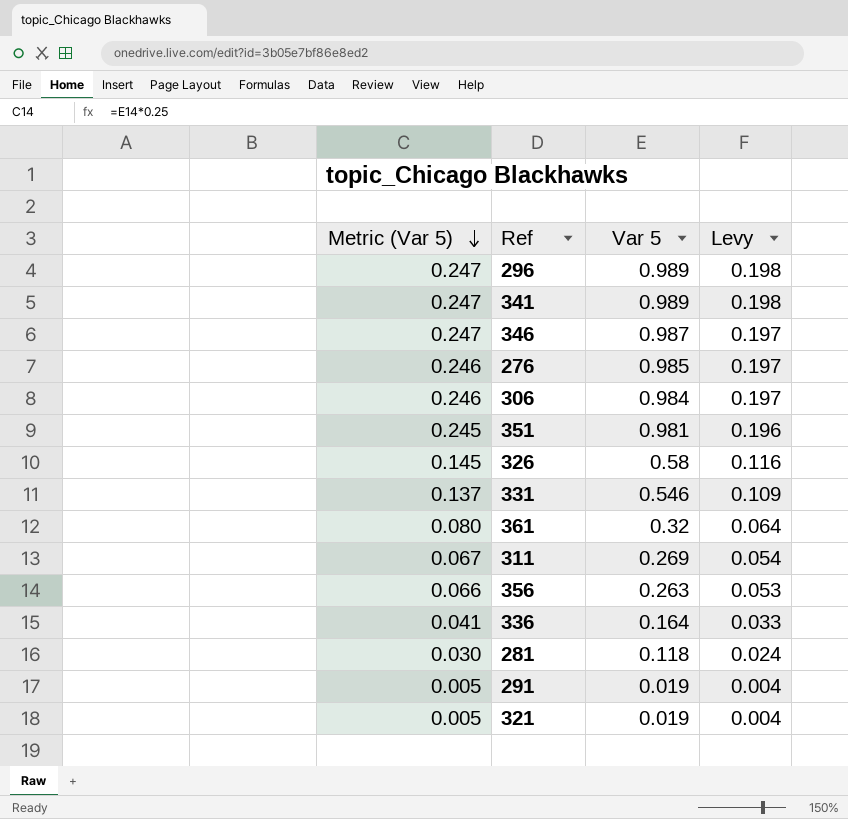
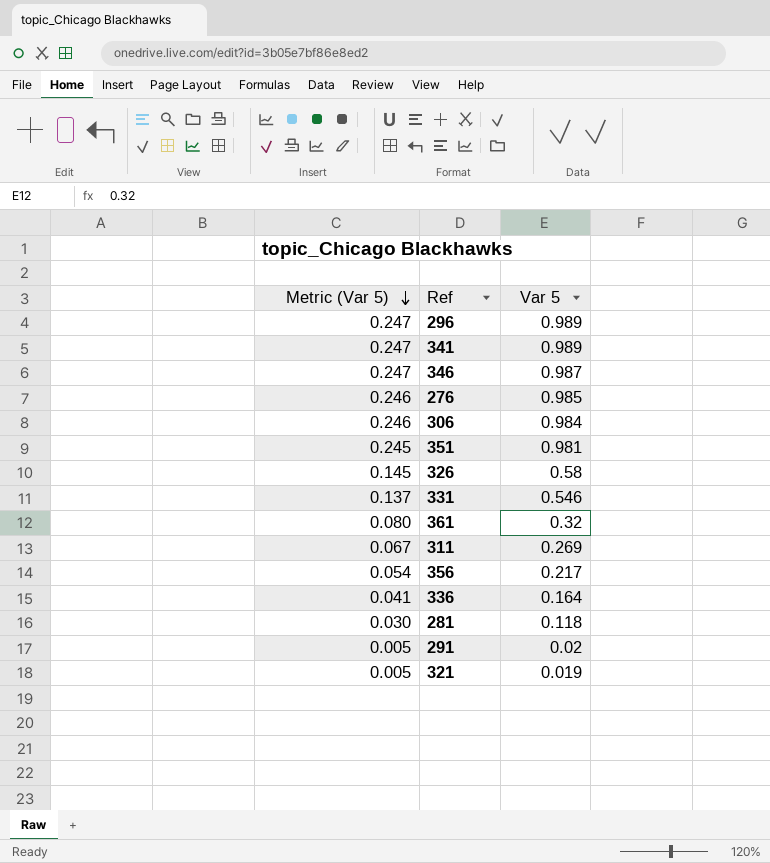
column Levy | formula: [Var 5] * 0.2 -> none
356 | Metric (Var 5): 0.066 -> 0.054
356 | Var 5: 0.263 -> 0.217
291 | Var 5: 0.019 -> 0.02

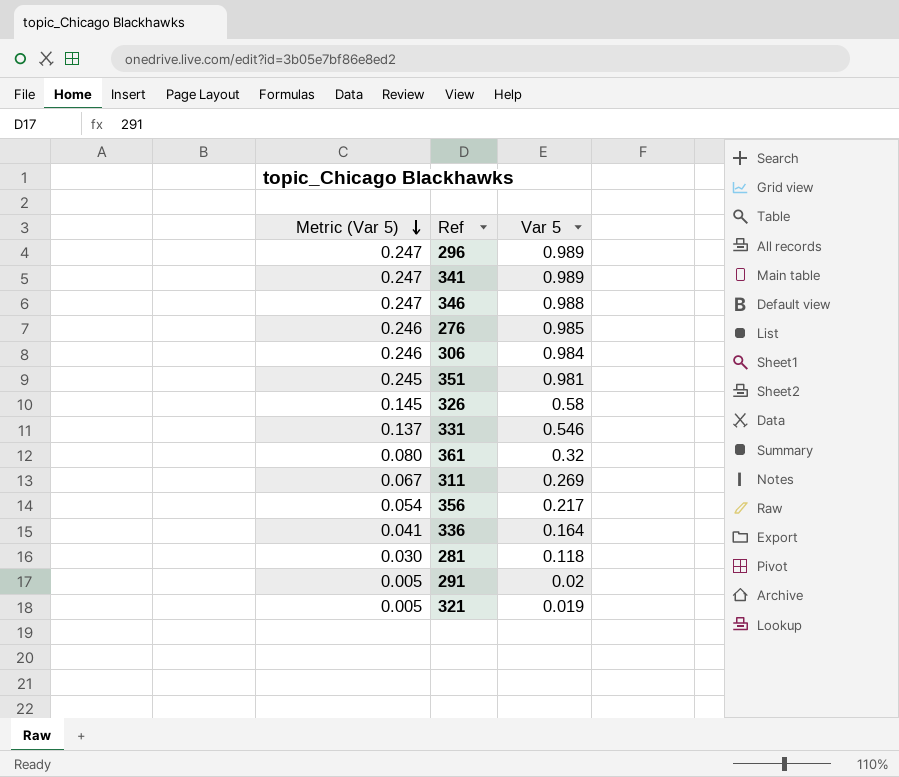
346 | Var 5: 0.987 -> 0.988

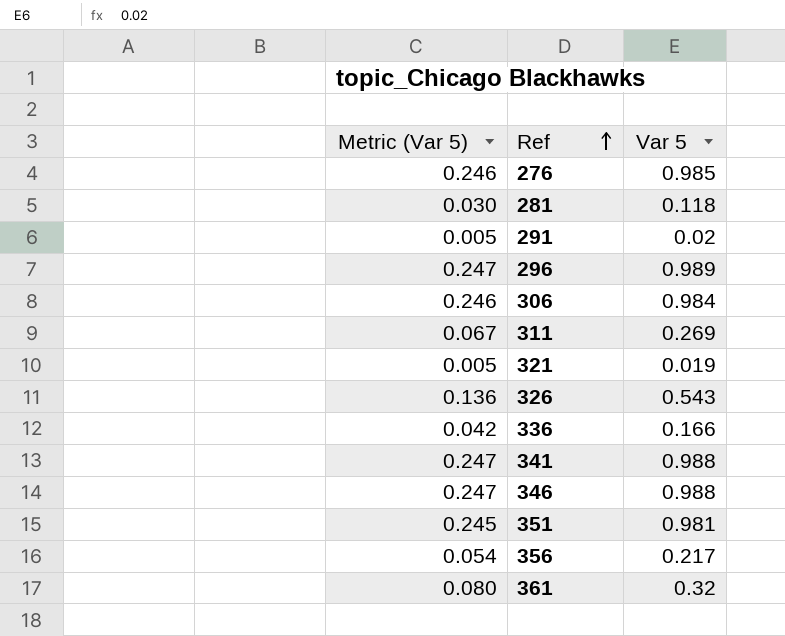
row order: Metric (Var 5) descending -> Ref ascending
row 331: 0.137 | 0.546 -> none
326 | Metric (Var 5): 0.145 -> 0.136
326 | Var 5: 0.58 -> 0.543
336 | Metric (Var 5): 0.041 -> 0.042
336 | Var 5: 0.164 -> 0.166
341 | Var 5: 0.989 -> 0.988

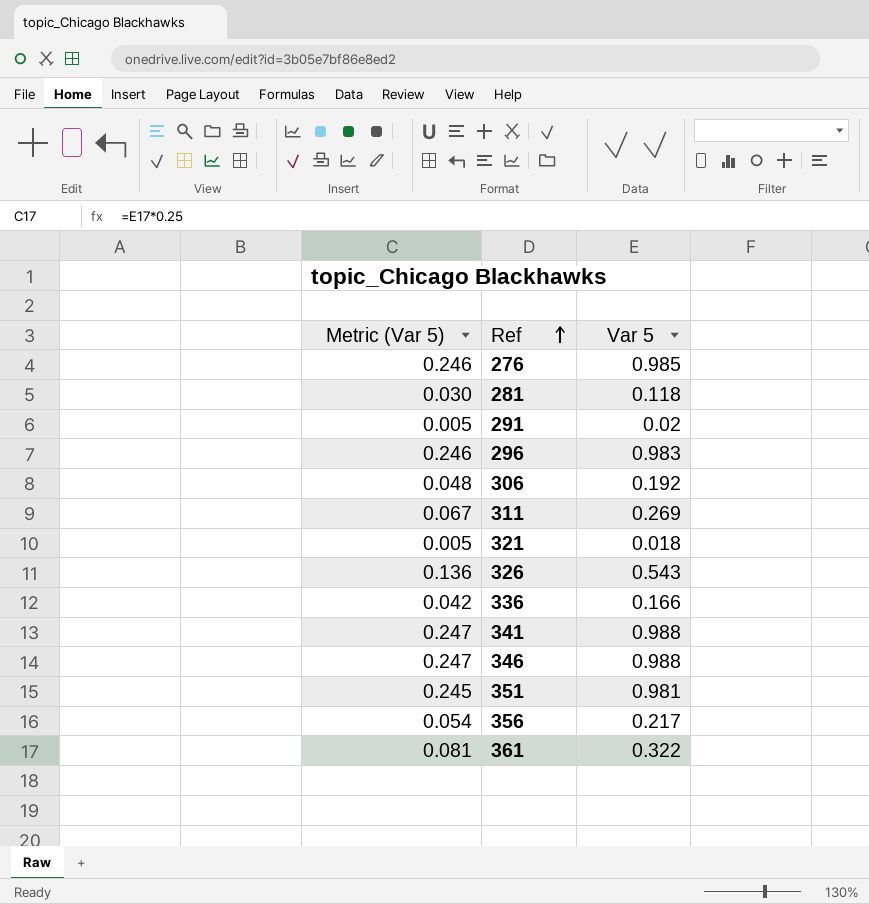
296 | Metric (Var 5): 0.247 -> 0.246
296 | Var 5: 0.989 -> 0.983
306 | Metric (Var 5): 0.246 -> 0.048
306 | Var 5: 0.984 -> 0.192
321 | Var 5: 0.019 -> 0.018
361 | Metric (Var 5): 0.080 -> 0.081
361 | Var 5: 0.32 -> 0.322

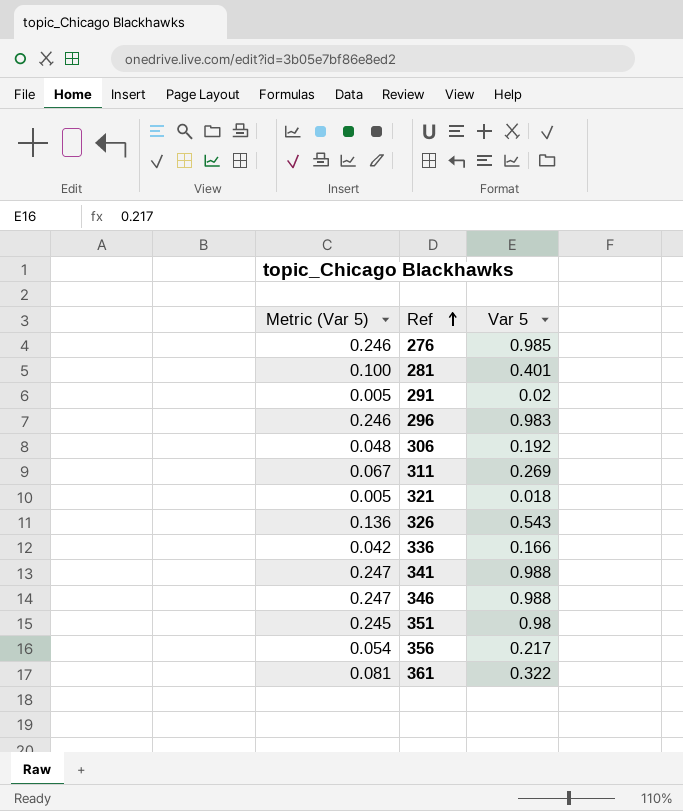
281 | Metric (Var 5): 0.030 -> 0.100
281 | Var 5: 0.118 -> 0.401
351 | Var 5: 0.981 -> 0.98

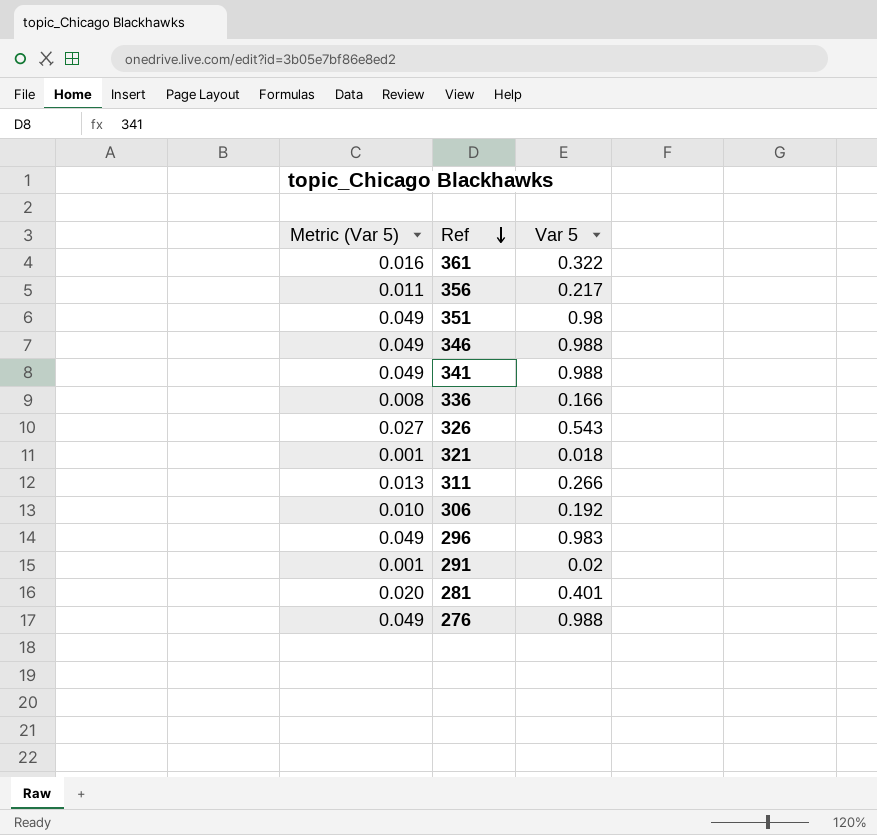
row order: Ref ascending -> Ref descending
column Metric (Var 5) | formula: [Var 5] * 0.25 -> [Var 5] * 0.05
311 | Var 5: 0.269 -> 0.266
276 | Var 5: 0.985 -> 0.988

